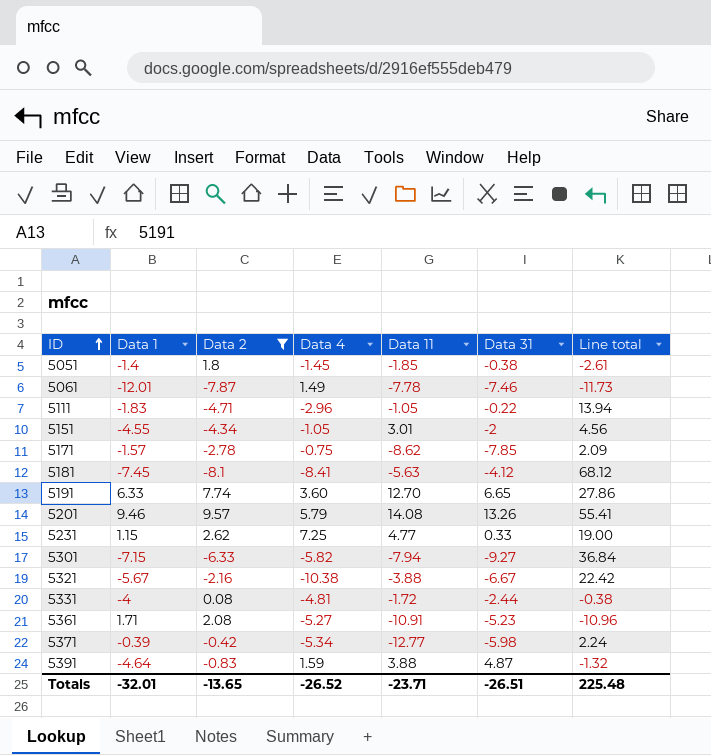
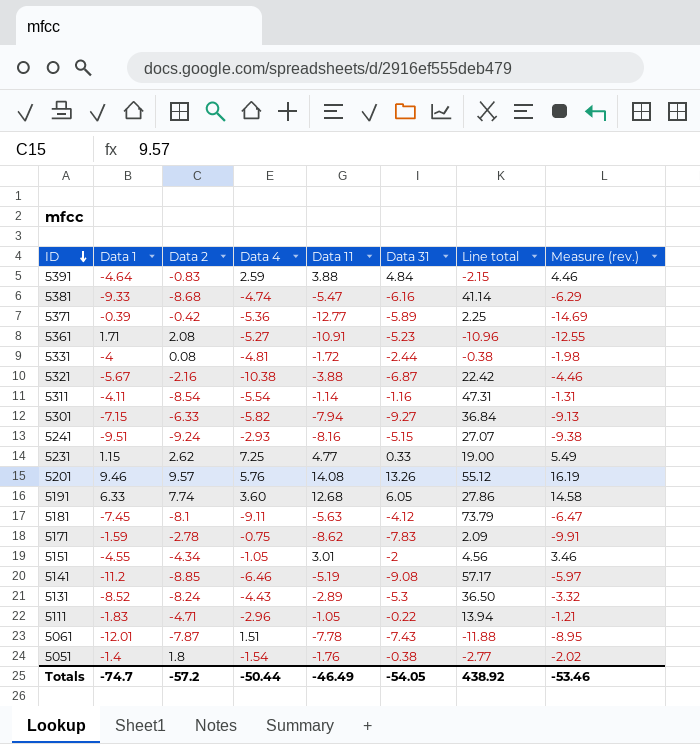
filter: Data 2 >= -8.1 -> none
row order: ID ascending -> ID descending
column Measure (rev.) | formula: none -> [Data 11] * 1.15
5391 | Data 4: 1.59 -> 2.59
5391 | Data 31: 4.87 -> 4.84
5391 | Line total: -1.32 -> -2.15
5371 | Data 4: -5.34 -> -5.36
5371 | Data 31: -5.98 -> -5.89
5371 | Line total: 2.24 -> 2.25
5321 | Data 31: -6.67 -> -6.87
5201 | Data 4: 5.79 -> 5.76
5201 | Line total: 55.41 -> 55.12
5191 | Data 11: 12.70 -> 12.68
5191 | Data 31: 6.65 -> 6.05
5181 | Data 4: -8.41 -> -9.11
5181 | Line total: 68.12 -> 73.79
5171 | Data 1: -1.57 -> -1.59
5171 | Data 31: -7.85 -> -7.83
5061 | Data 4: 1.49 -> 1.51
5061 | Data 31: -7.46 -> -7.43
5061 | Line total: -11.73 -> -11.88
5051 | Data 4: -1.45 -> -1.54
5051 | Data 11: -1.85 -> -1.76
5051 | Line total: -2.61 -> -2.77
Totals | Data 1: -32.01 -> -74.7
Totals | Data 2: -13.65 -> -57.2
Totals | Data 4: -26.52 -> -50.44
Totals | Data 11: -23.71 -> -46.49
Totals | Data 31: -26.51 -> -54.05
Totals | Line total: 225.48 -> 438.92

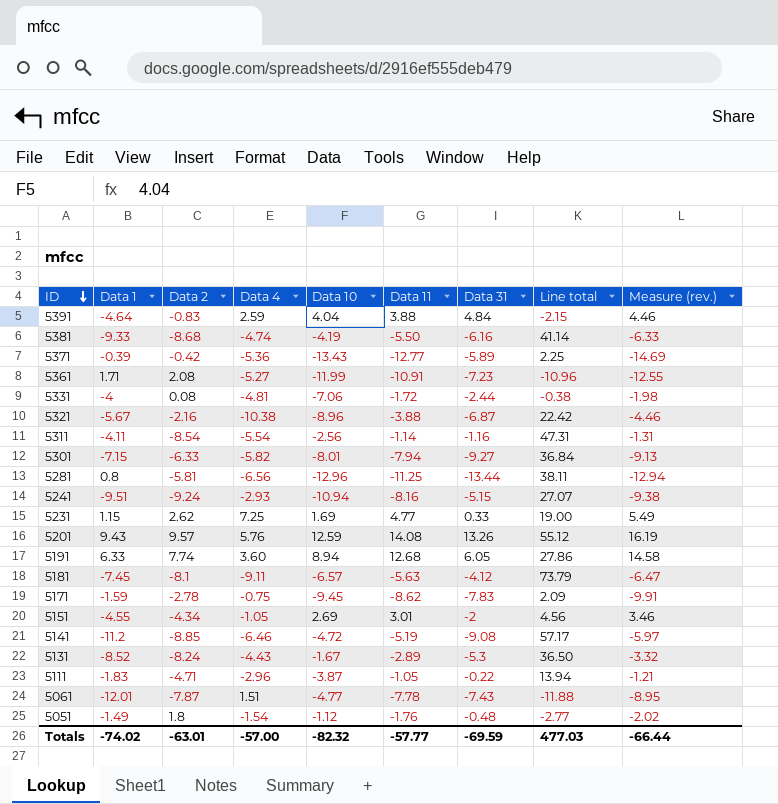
column Data 10 | position: none -> 5
5381 | Data 11: -5.47 -> -5.50
5381 | Measure (rev.): -6.29 -> -6.33
5361 | Data 31: -5.23 -> -7.23
row 5281: none -> 0.8 | -5.81 | -6.56 | -12.96 | -11.25 | -13.44 | 38.11 | -12.94
5201 | Data 1: 9.46 -> 9.43
5051 | Data 1: -1.4 -> -1.49
5051 | Data 31: -0.38 -> -0.48
Totals | Data 1: -74.7 -> -74.02
Totals | Data 2: -57.2 -> -63.01
Totals | Data 4: -50.44 -> -57.00
Totals | Data 11: -46.49 -> -57.77
Totals | Data 31: -54.05 -> -69.59
Totals | Line total: 438.92 -> 477.03
Totals | Measure (rev.): -53.46 -> -66.44

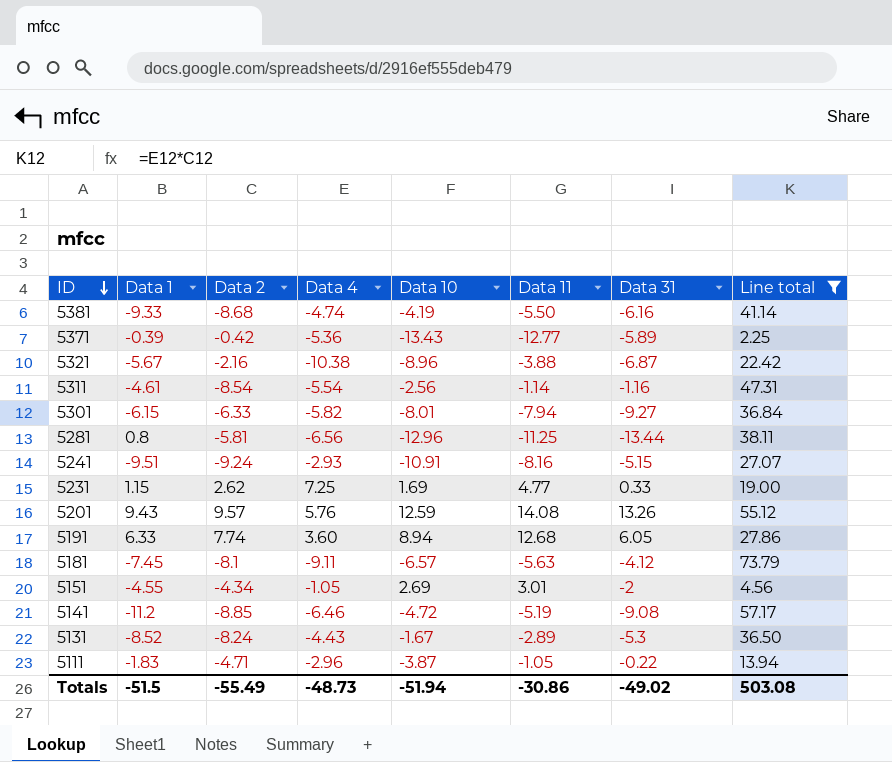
filter: none -> Line total >= 2.25
column Measure (rev.) | formula: [Data 11] * 1.15 -> none
5311 | Data 1: -4.11 -> -4.61
5301 | Data 1: -7.15 -> -6.15
5241 | Data 10: -10.94 -> -10.91
Totals | Data 1: -74.02 -> -51.5
Totals | Data 2: -63.01 -> -55.49
Totals | Data 4: -57.00 -> -48.73
Totals | Data 10: -82.32 -> -51.94
Totals | Data 11: -57.77 -> -30.86
Totals | Data 31: -69.59 -> -49.02
Totals | Line total: 477.03 -> 503.08

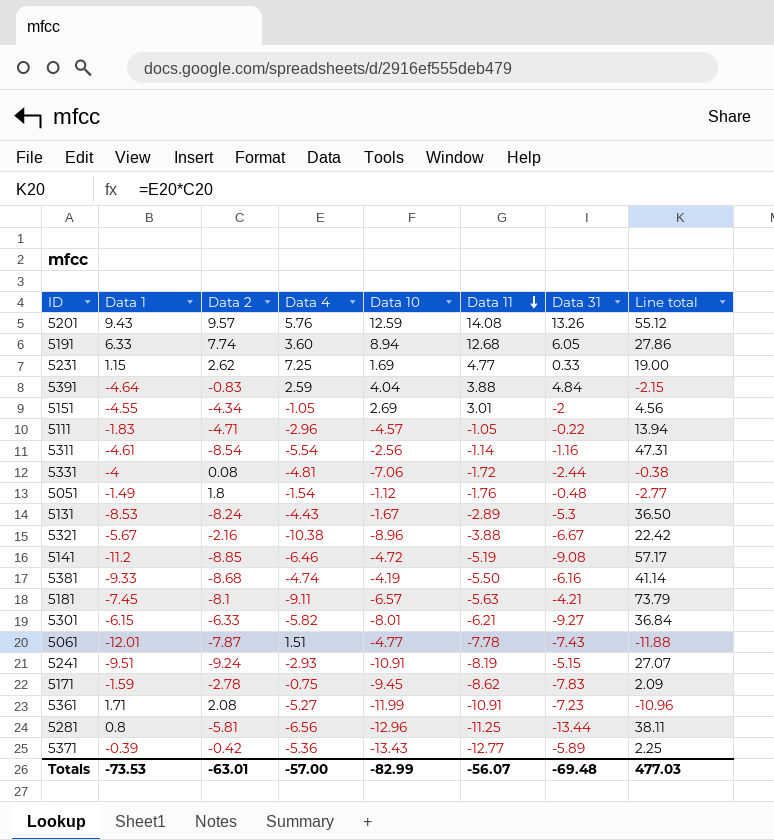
filter: Line total >= 2.25 -> none
row order: ID descending -> Data 11 descending
5111 | Data 10: -3.87 -> -4.57
5131 | Data 1: -8.52 -> -8.53
5321 | Data 31: -6.87 -> -6.67
5181 | Data 31: -4.12 -> -4.21
5301 | Data 11: -7.94 -> -6.21
5241 | Data 11: -8.16 -> -8.19
Totals | Data 1: -51.5 -> -73.53
Totals | Data 2: -55.49 -> -63.01
Totals | Data 4: -48.73 -> -57.00
Totals | Data 10: -51.94 -> -82.99
Totals | Data 11: -30.86 -> -56.07
Totals | Data 31: -49.02 -> -69.48
Totals | Line total: 503.08 -> 477.03

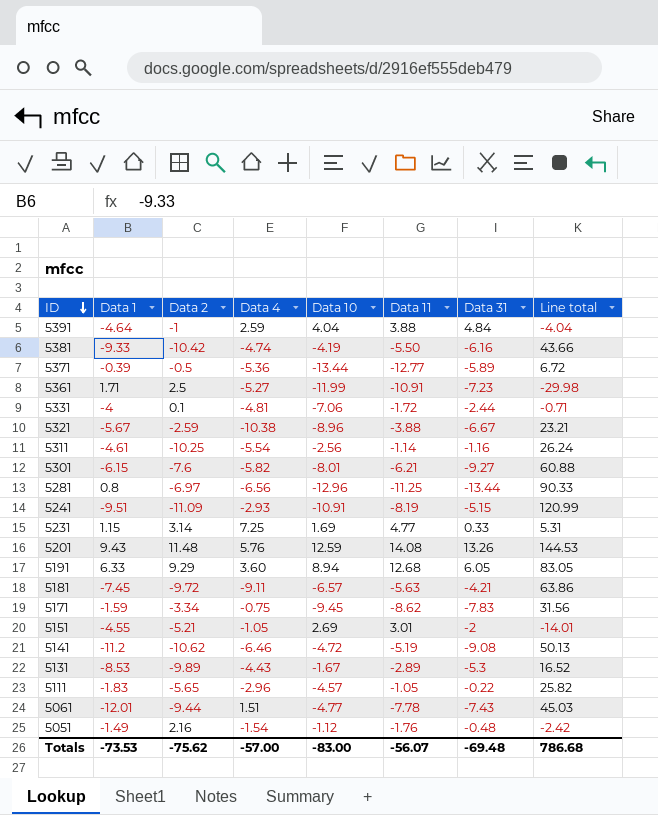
row order: Data 11 descending -> ID descending
column Line total | formula: [Data 2] * [Data 4] -> [Data 2] * [Data 10]
5391 | Data 2: -0.83 -> -1
5381 | Data 2: -8.68 -> -10.42
5371 | Data 2: -0.42 -> -0.5
5371 | Data 10: -13.43 -> -13.44
5361 | Data 2: 2.08 -> 2.5
5331 | Data 2: 0.08 -> 0.1
5321 | Data 2: -2.16 -> -2.59
5311 | Data 2: -8.54 -> -10.25
5301 | Data 2: -6.33 -> -7.6
5281 | Data 2: -5.81 -> -6.97
5241 | Data 2: -9.24 -> -11.09
5231 | Data 2: 2.62 -> 3.14
5201 | Data 2: 9.57 -> 11.48
5191 | Data 2: 7.74 -> 9.29
5181 | Data 2: -8.1 -> -9.72
5171 | Data 2: -2.78 -> -3.34
5151 | Data 2: -4.34 -> -5.21
5141 | Data 2: -8.85 -> -10.62
5131 | Data 2: -8.24 -> -9.89
5111 | Data 2: -4.71 -> -5.65
5061 | Data 2: -7.87 -> -9.44
5051 | Data 2: 1.8 -> 2.16
Totals | Data 2: -63.01 -> -75.62
Totals | Data 10: -82.99 -> -83.00
Totals | Line total: 477.03 -> 786.68

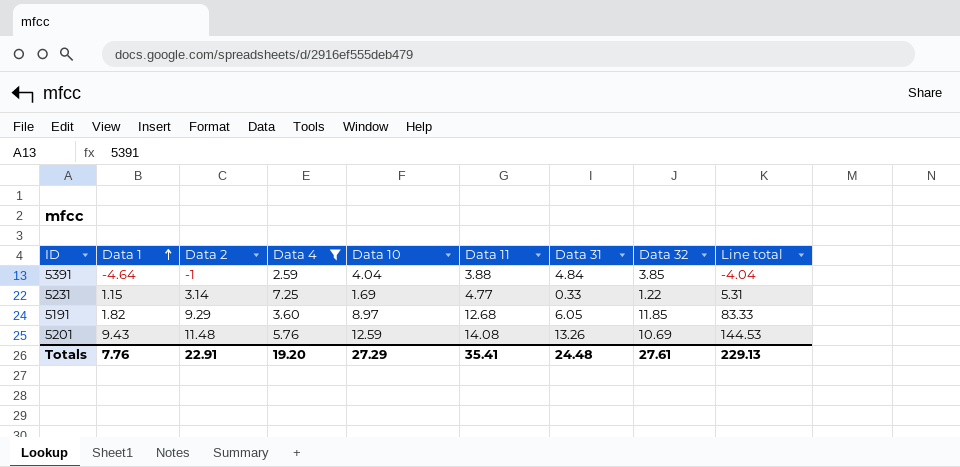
filter: none -> Data 4 >= 2.59
row order: ID descending -> Data 1 ascending
column Data 32 | position: none -> 8
5191 | Data 1: 6.33 -> 1.82
5191 | Data 10: 8.94 -> 8.97
5191 | Line total: 83.05 -> 83.33
Totals | Data 1: -73.53 -> 7.76
Totals | Data 2: -75.62 -> 22.91
Totals | Data 4: -57.00 -> 19.20
Totals | Data 10: -83.00 -> 27.29
Totals | Data 11: -56.07 -> 35.41
Totals | Data 31: -69.48 -> 24.48
Totals | Line total: 786.68 -> 229.13

